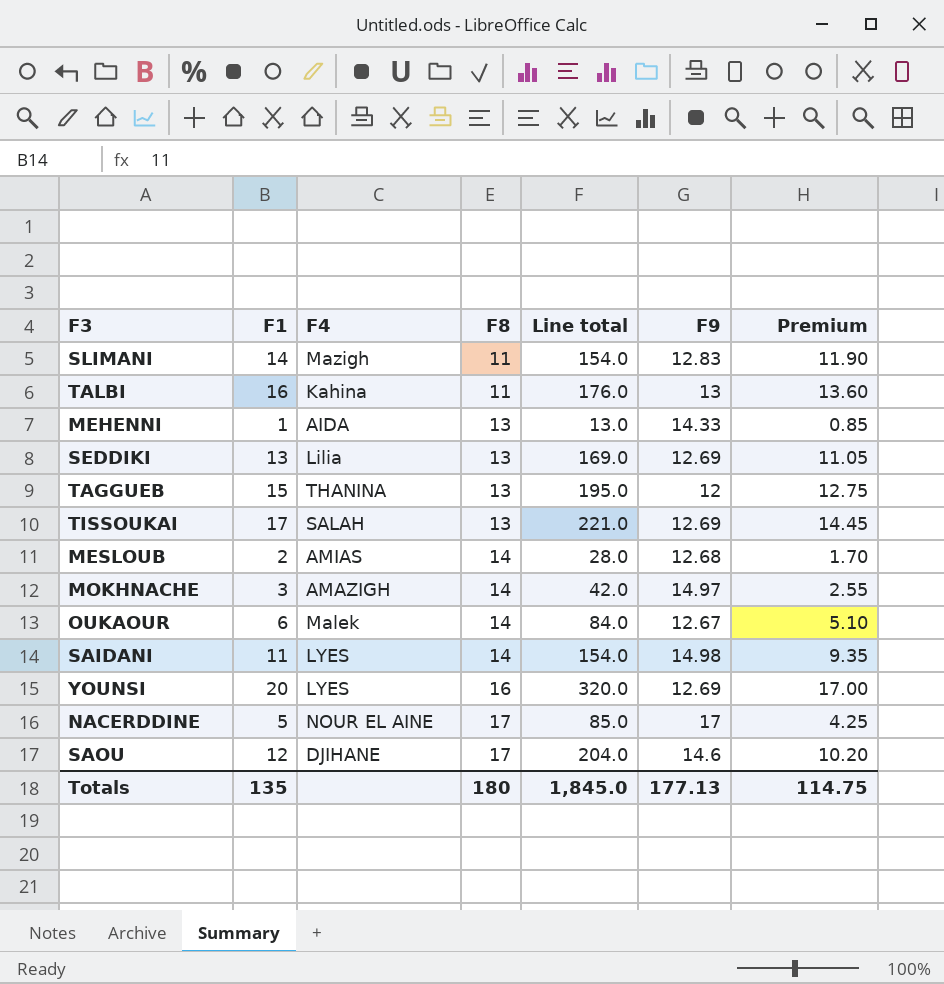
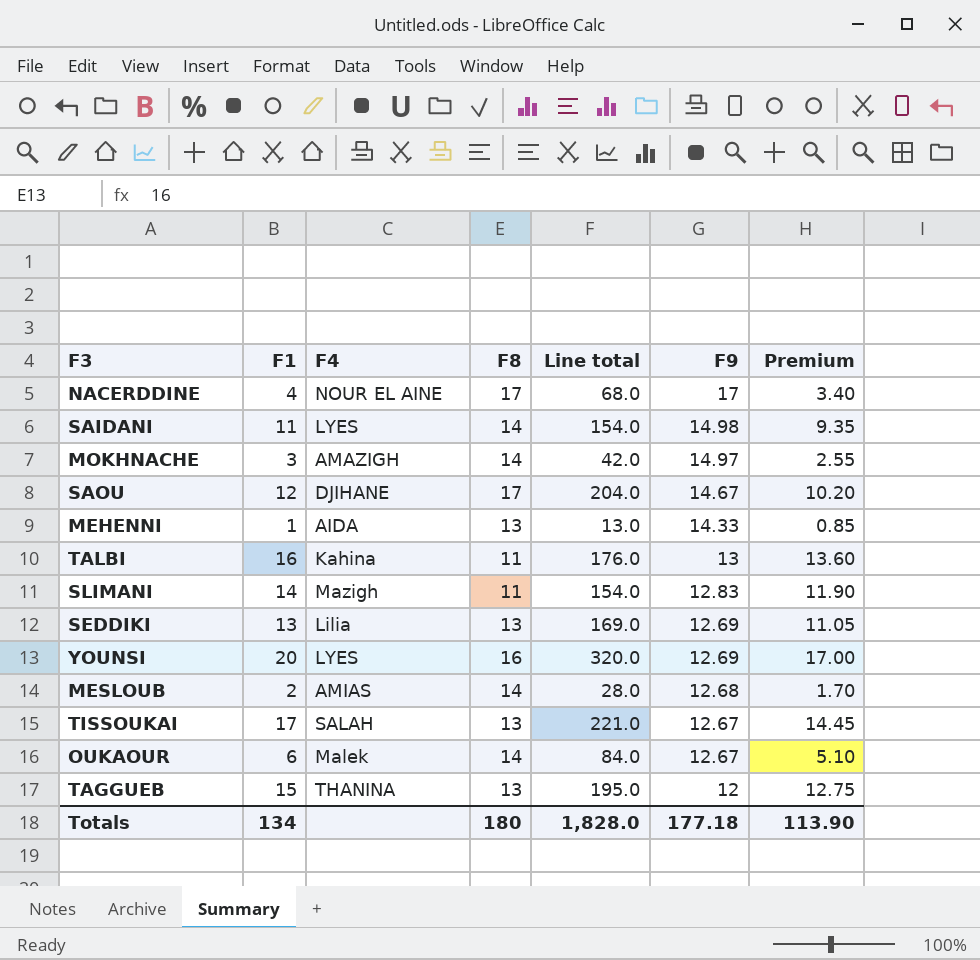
row order: F8 ascending -> F9 descending
NACERDDINE | F1: 5 -> 4
NACERDDINE | Line total: 85.0 -> 68.0
NACERDDINE | Premium: 4.25 -> 3.40
SAOU | F9: 14.6 -> 14.67
TISSOUKAI | F9: 12.69 -> 12.67
Totals | F1: 135 -> 134
Totals | Line total: 1,845.0 -> 1,828.0
Totals | F9: 177.13 -> 177.18
Totals | Premium: 114.75 -> 113.90

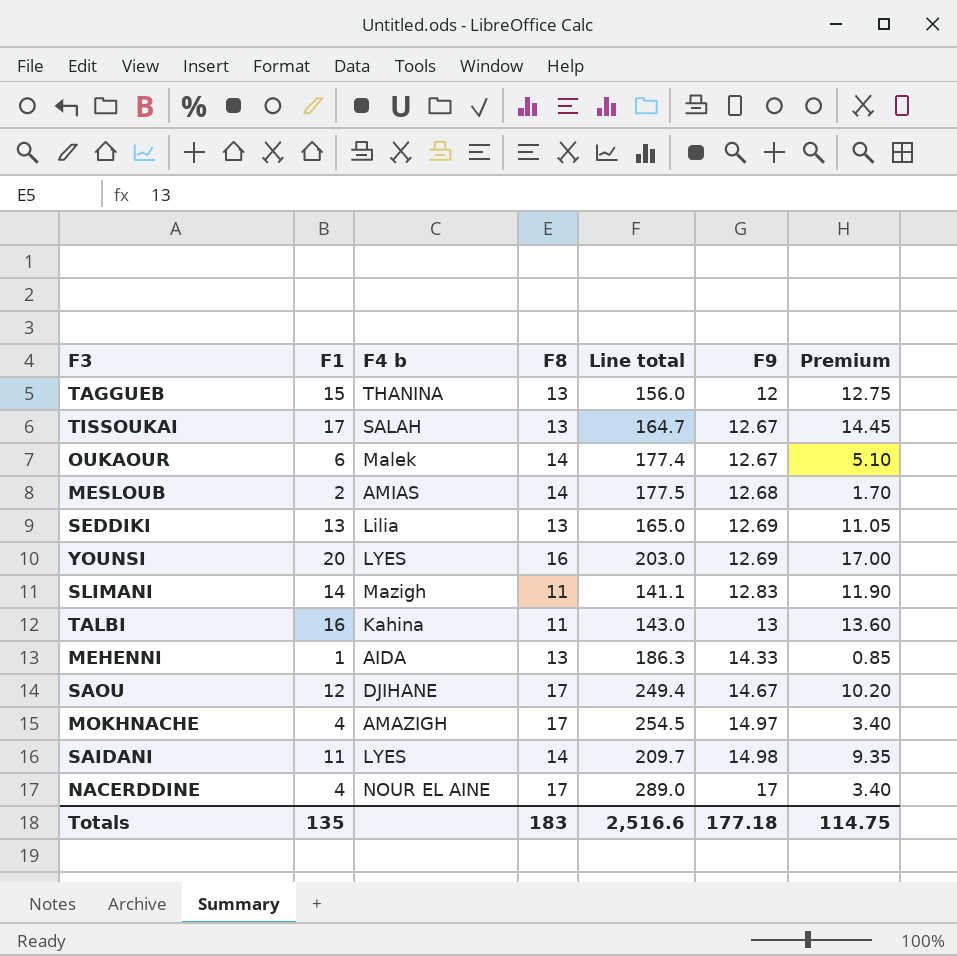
row order: F9 descending -> F9 ascending
column name: F4 -> F4 b
column Line total | formula: [F1] * [F8] -> [F8] * [F9]
MOKHNACHE | F1: 3 -> 4
MOKHNACHE | F8: 14 -> 17
MOKHNACHE | Premium: 2.55 -> 3.40
Totals | F1: 134 -> 135
Totals | F8: 180 -> 183
Totals | Line total: 1,828.0 -> 2,516.6
Totals | Premium: 113.90 -> 114.75

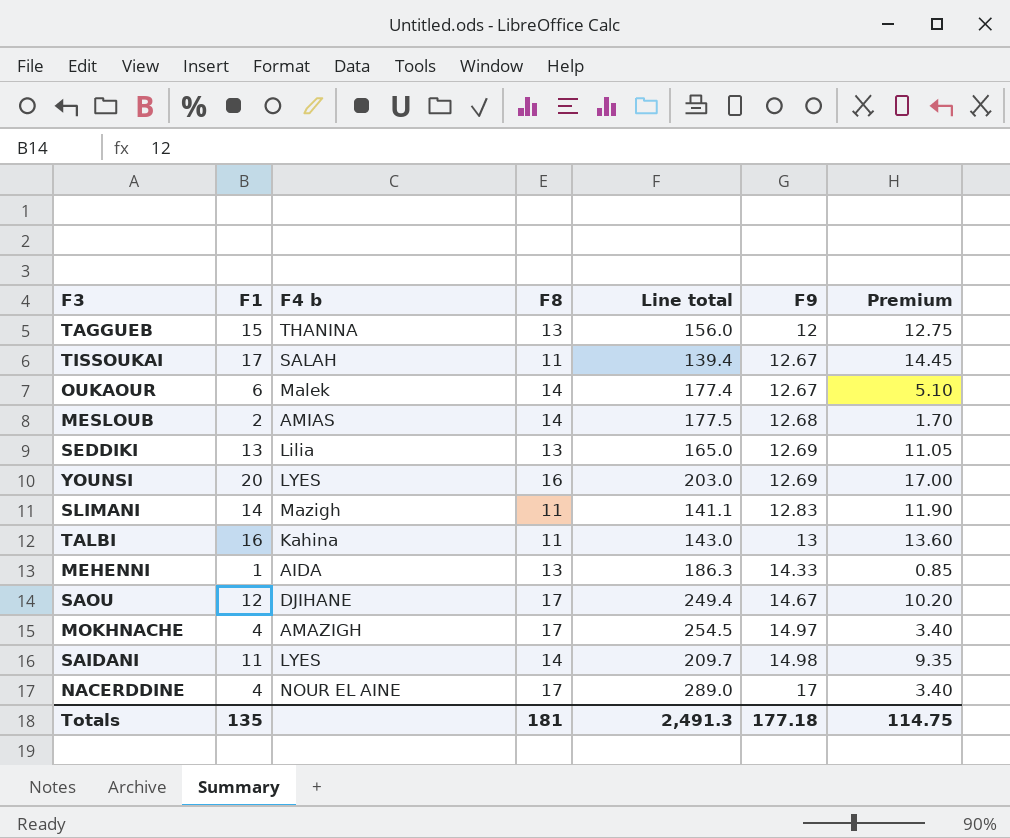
TISSOUKAI | F8: 13 -> 11
TISSOUKAI | Line total: 164.7 -> 139.4
Totals | F8: 183 -> 181
Totals | Line total: 2,516.6 -> 2,491.3

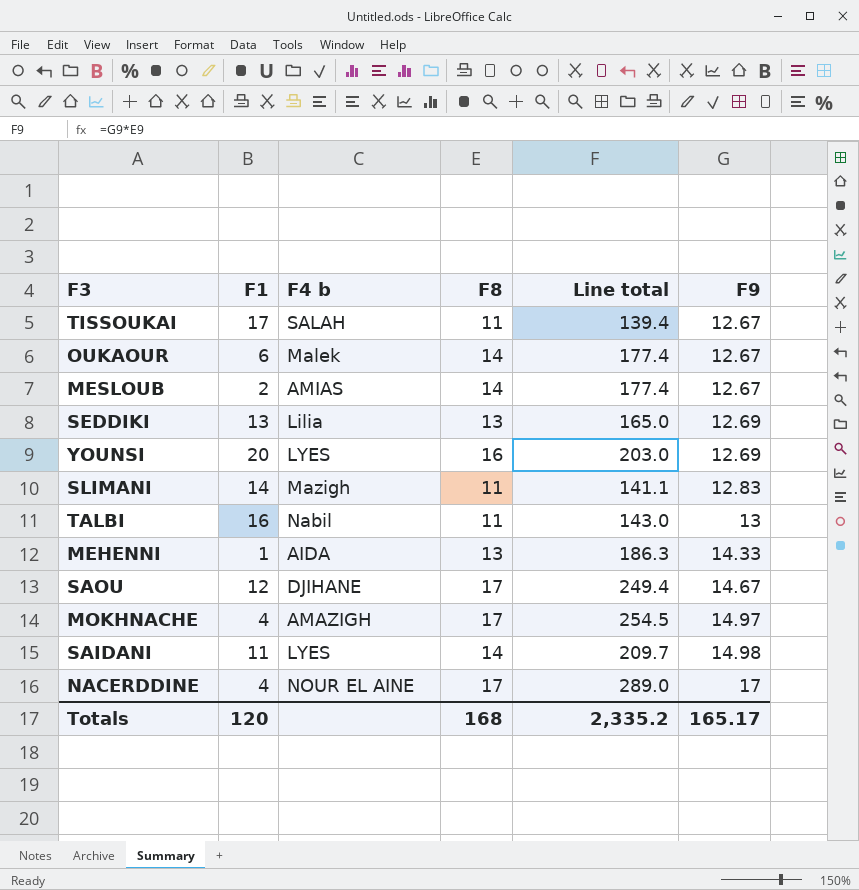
column Premium | formula: [F1] * 0.85 -> none
row TAGGUEB: 15 | THANINA | 13 | 156.0 | 12 | 12.75 -> none
MESLOUB | Line total: 177.5 -> 177.4
MESLOUB | F9: 12.68 -> 12.67
TALBI | F4 b: Kahina -> Nabil
Totals | F1: 135 -> 120
Totals | F8: 181 -> 168
Totals | Line total: 2,491.3 -> 2,335.2
Totals | F9: 177.18 -> 165.17

